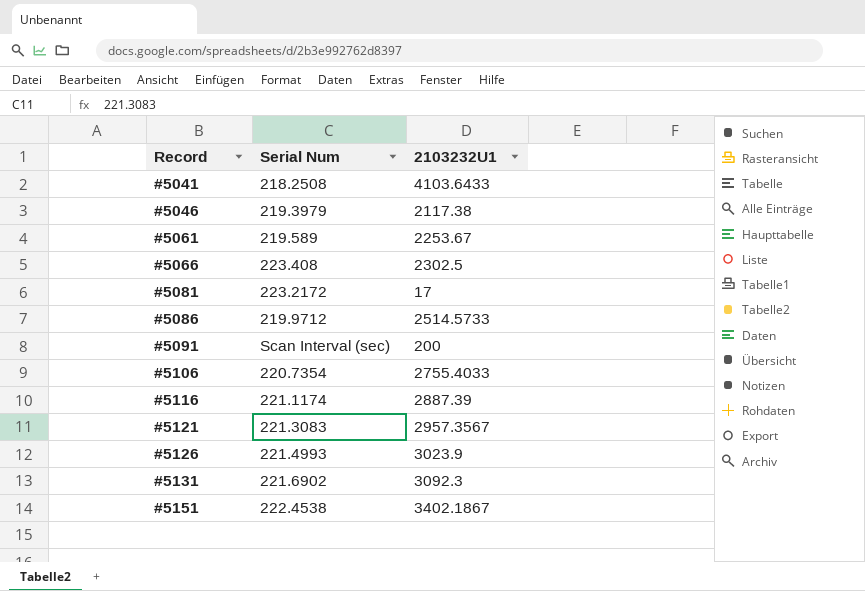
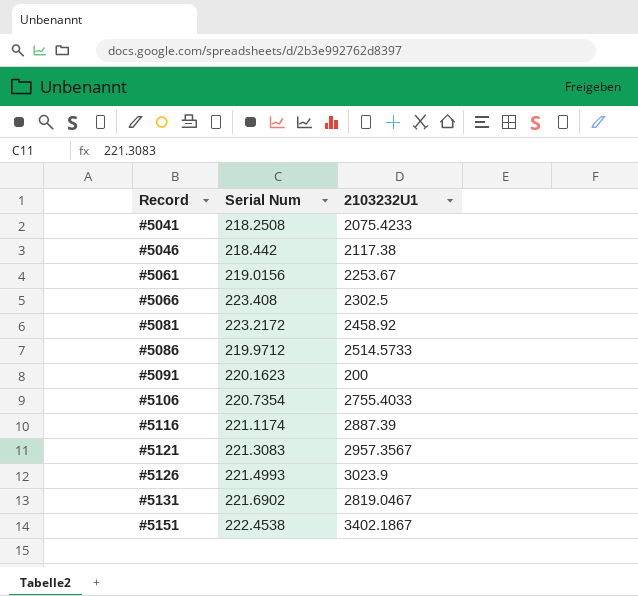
#5041 | 2103232U1: 4103.6433 -> 2075.4233
#5046 | Serial Num: 219.3979 -> 218.442
#5061 | Serial Num: 219.589 -> 219.0156
#5081 | 2103232U1: 17 -> 2458.92
#5091 | Serial Num: Scan Interval (sec) -> 220.1623
#5131 | 2103232U1: 3092.3 -> 2819.0467

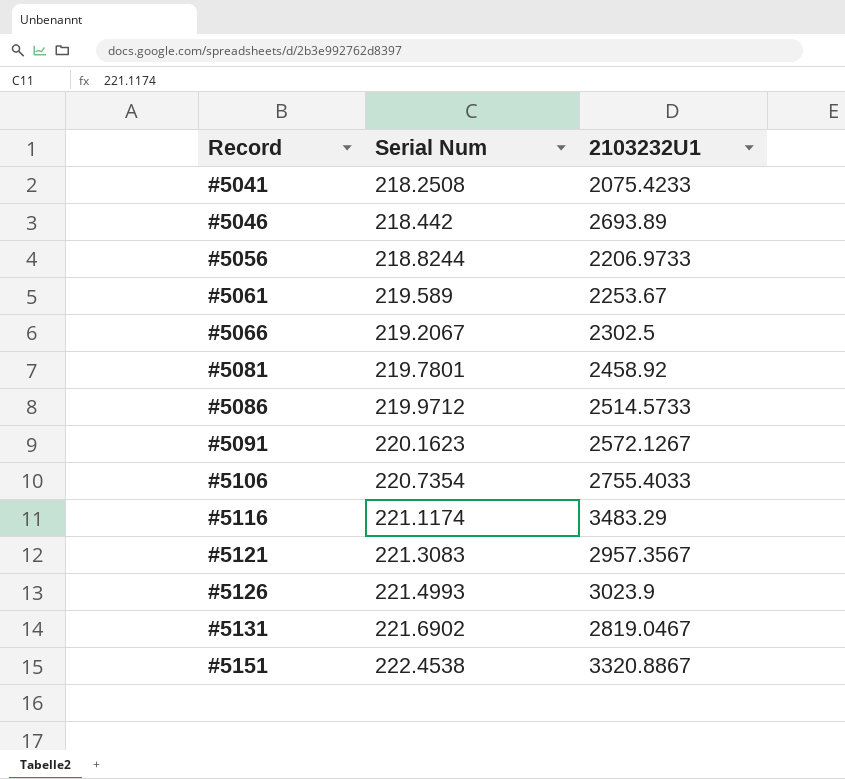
#5046 | 2103232U1: 2117.38 -> 2693.89
row #5056: none -> 218.8244 | 2206.9733
#5061 | Serial Num: 219.0156 -> 219.589
#5066 | Serial Num: 223.408 -> 219.2067
#5081 | Serial Num: 223.2172 -> 219.7801
#5091 | 2103232U1: 200 -> 2572.1267
#5116 | 2103232U1: 2887.39 -> 3483.29
#5151 | 2103232U1: 3402.1867 -> 3320.8867

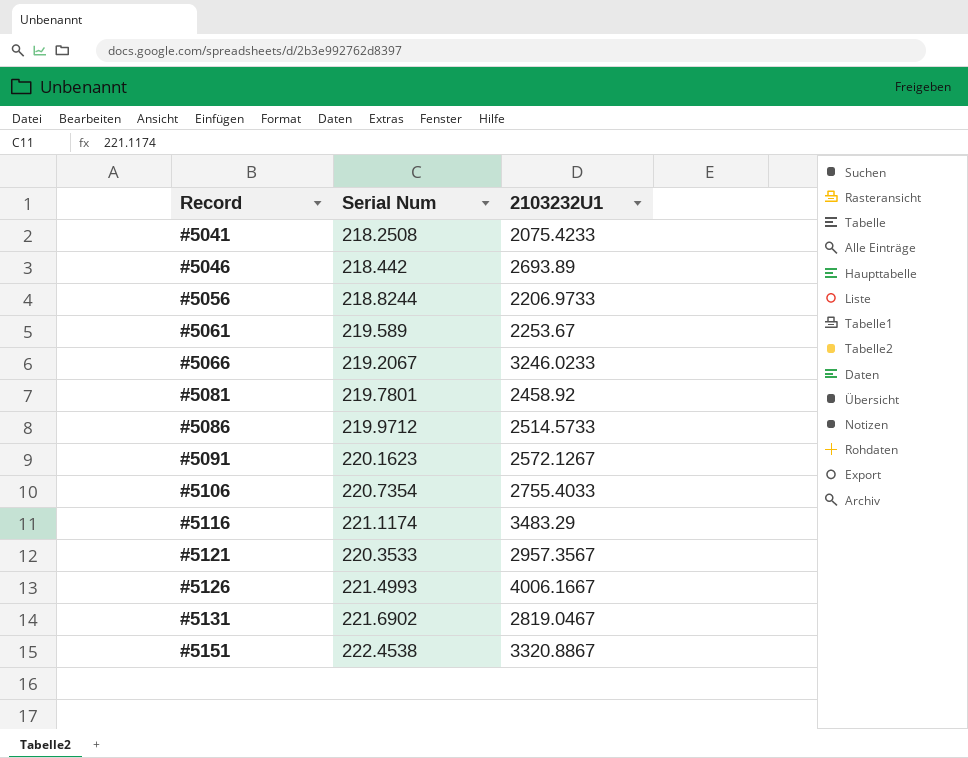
#5066 | 2103232U1: 2302.5 -> 3246.0233
#5121 | Serial Num: 221.3083 -> 220.3533
#5126 | 2103232U1: 3023.9 -> 4006.1667

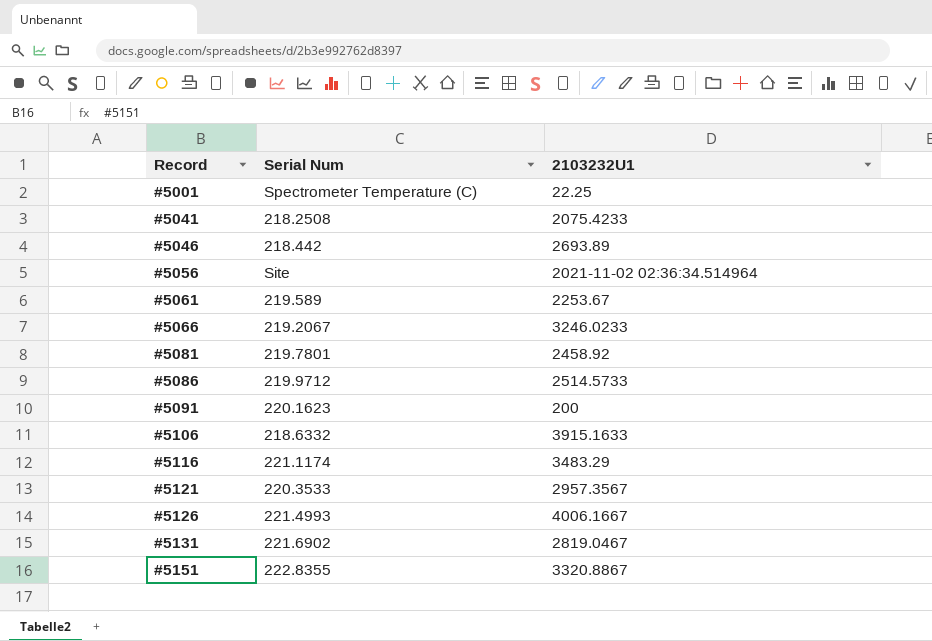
row #5001: none -> Spectrometer Temperature (C) | 22.25
#5056 | Serial Num: 218.8244 -> Site
#5056 | 2103232U1: 2206.9733 -> 2021-11-02 02:36:34.514964
#5091 | 2103232U1: 2572.1267 -> 200
#5106 | Serial Num: 220.7354 -> 218.6332
#5106 | 2103232U1: 2755.4033 -> 3915.1633
#5151 | Serial Num: 222.4538 -> 222.8355

